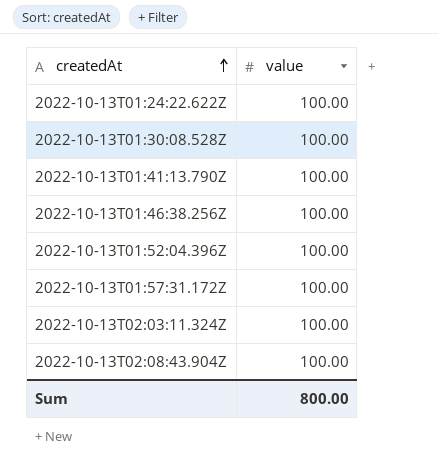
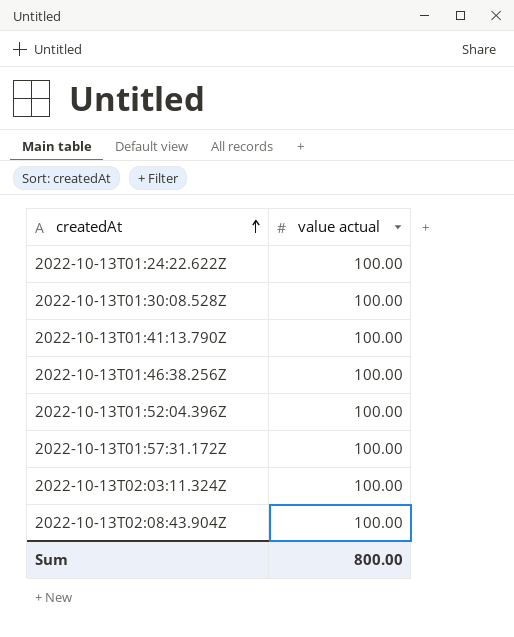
column name: value -> value actual

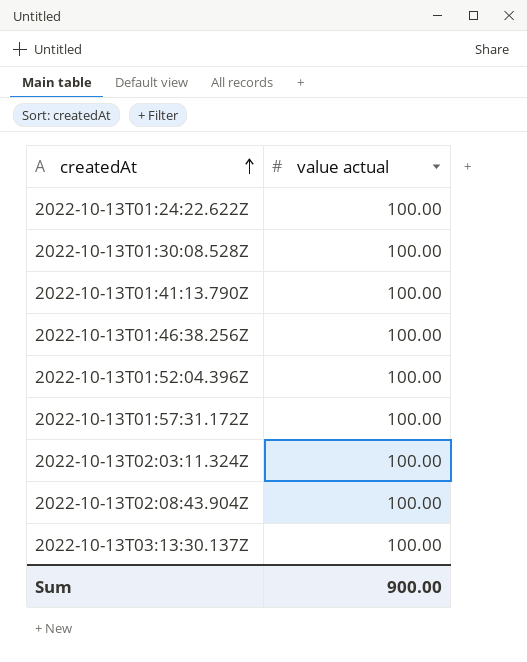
row 2022-10-13T03:13:30.137Z: none -> 100.00
Sum | value actual: 800.00 -> 900.00

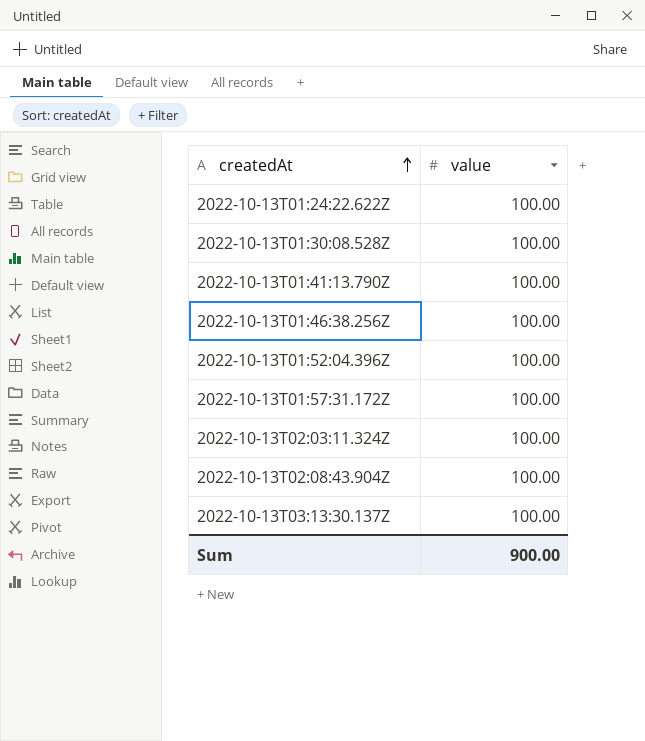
column name: value actual -> value

